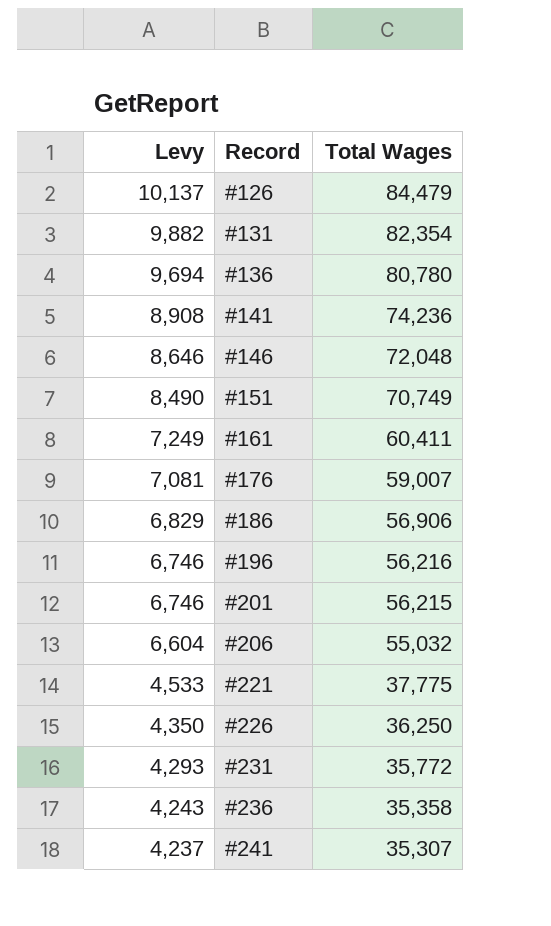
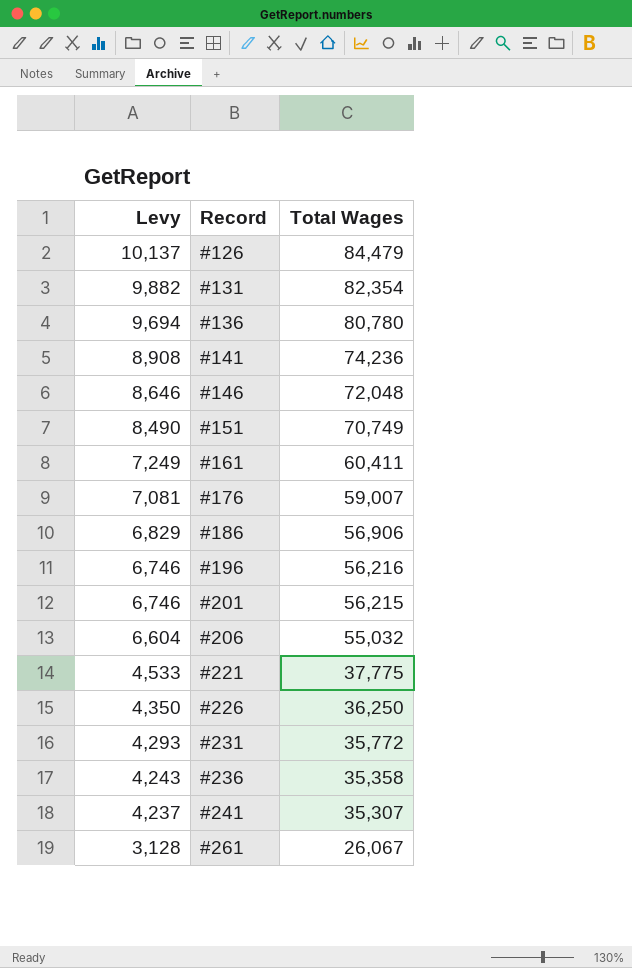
row #261: none -> 3,128 | 26,067

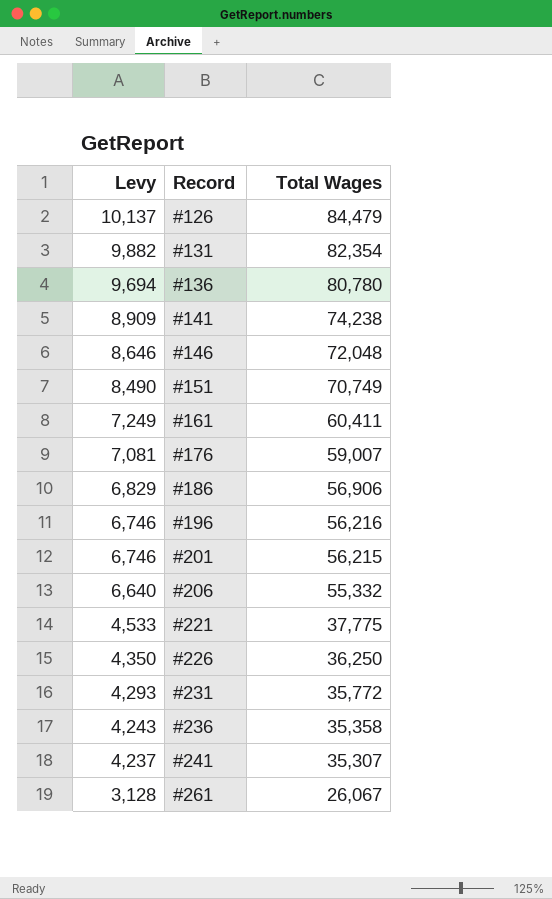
#141 | Levy: 8,908 -> 8,909
#141 | Total Wages: 74,236 -> 74,238
#206 | Levy: 6,604 -> 6,640
#206 | Total Wages: 55,032 -> 55,332

